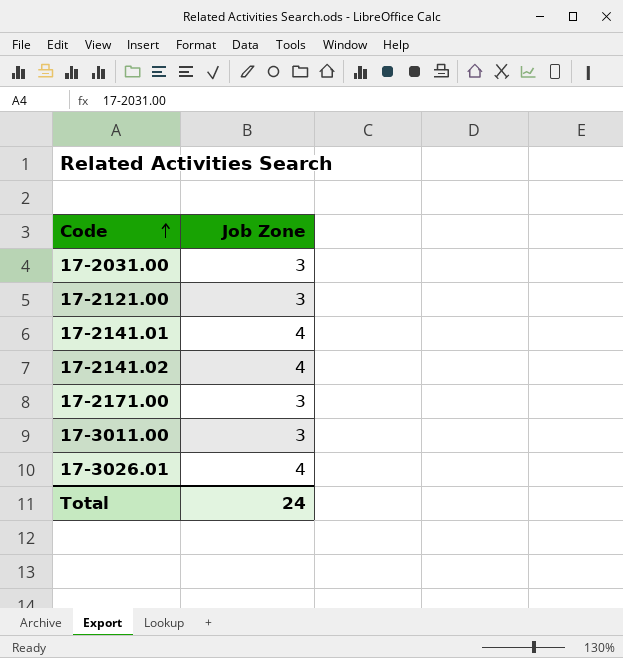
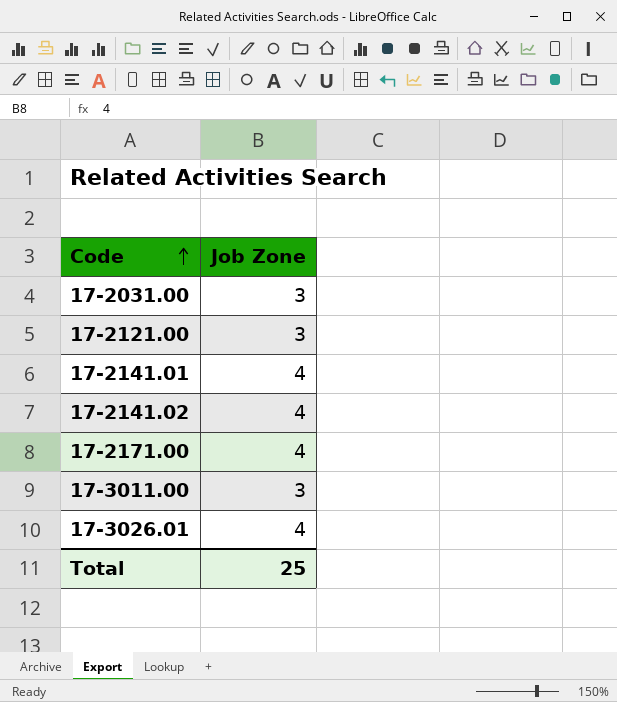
17-2171.00 | Job Zone: 3 -> 4
Total | Job Zone: 24 -> 25

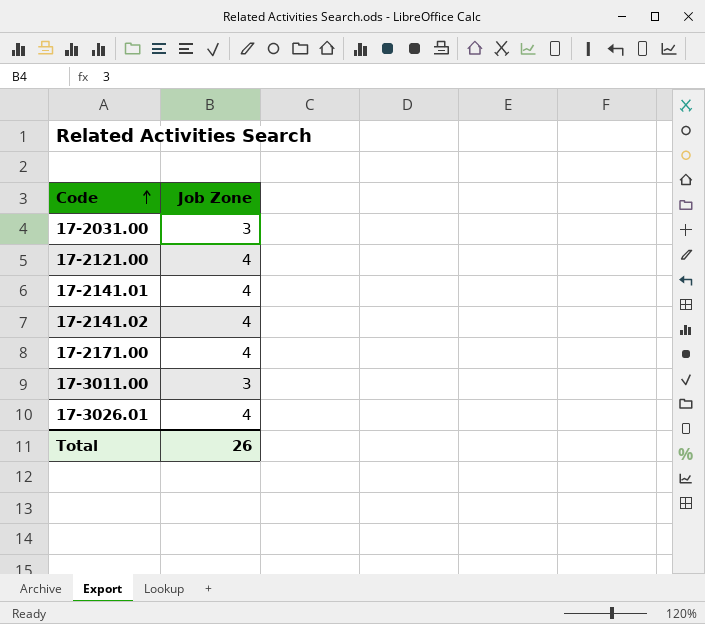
17-2121.00 | Job Zone: 3 -> 4
Total | Job Zone: 25 -> 26

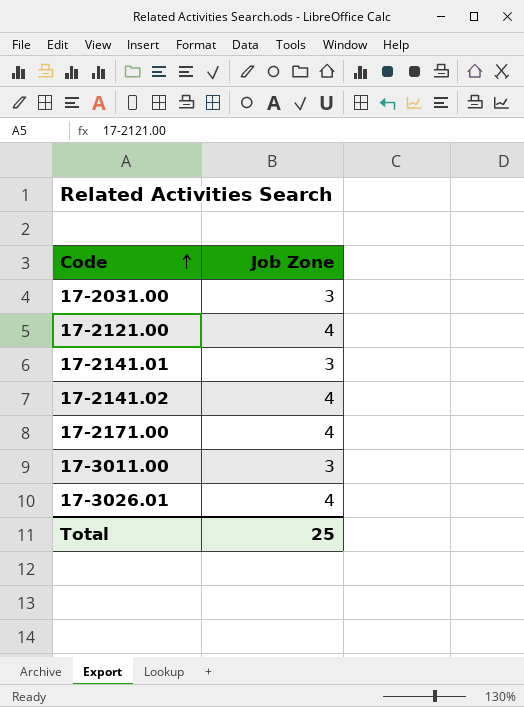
17-2141.01 | Job Zone: 4 -> 3
Total | Job Zone: 26 -> 25

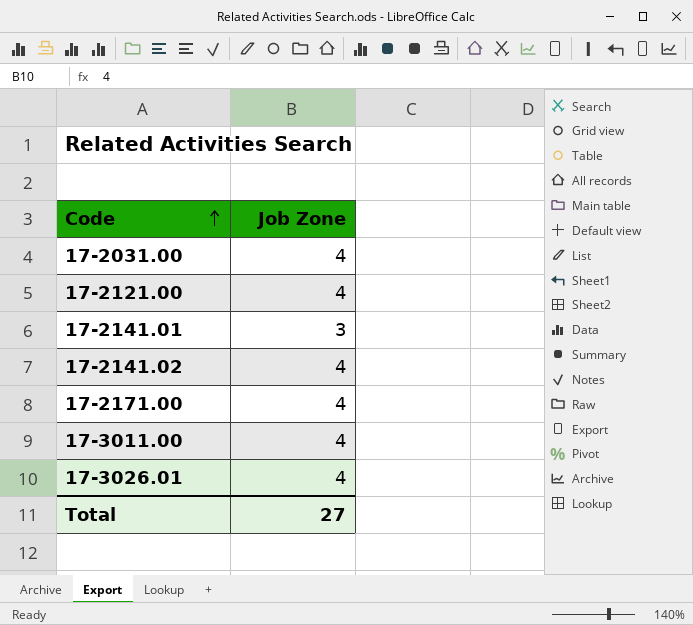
17-2031.00 | Job Zone: 3 -> 4
17-3011.00 | Job Zone: 3 -> 4
Total | Job Zone: 25 -> 27

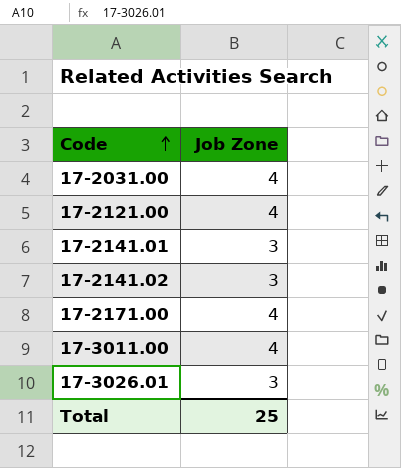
17-2141.02 | Job Zone: 4 -> 3
17-3026.01 | Job Zone: 4 -> 3
Total | Job Zone: 27 -> 25

